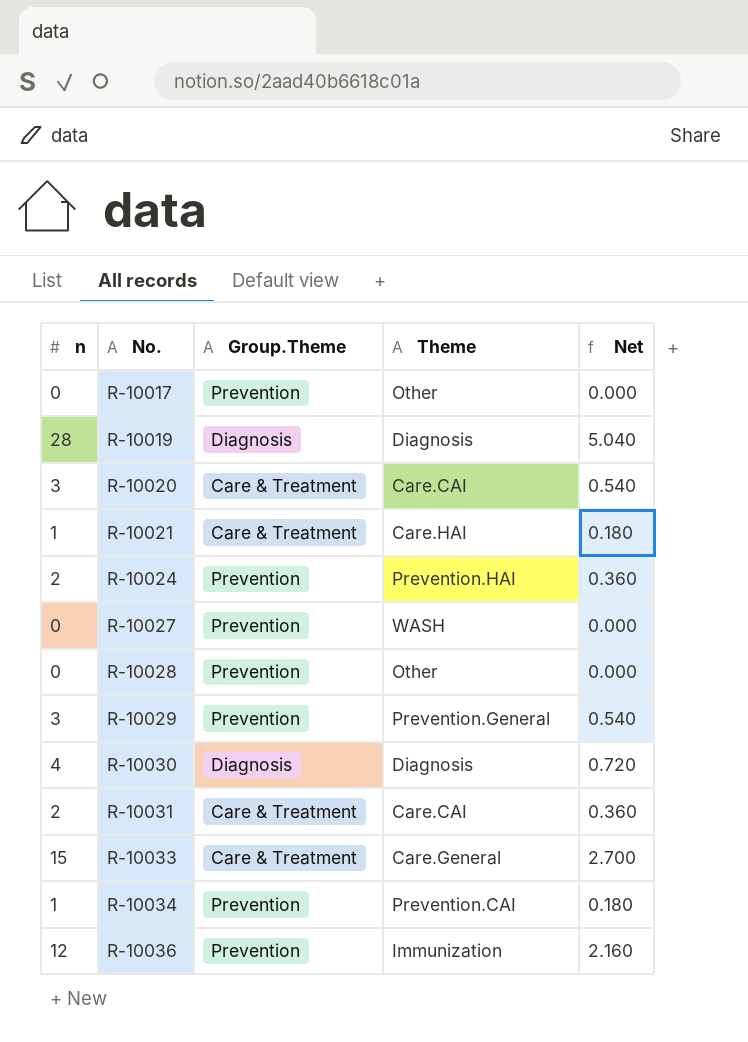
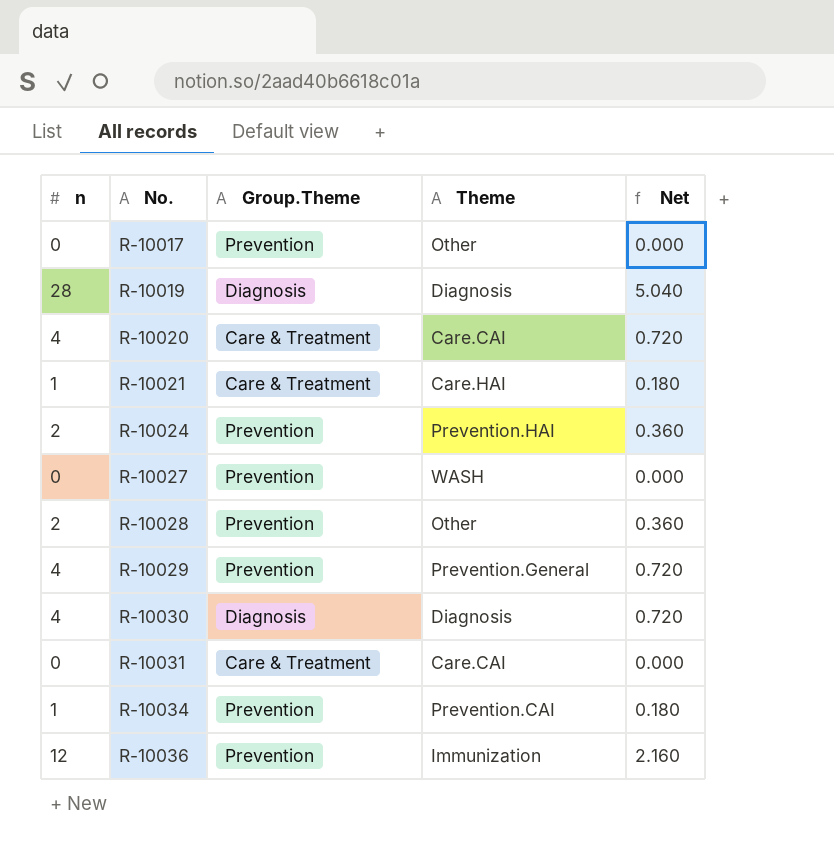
row R-10033: 15 | Care & Treatment | Care.General | 2.700 -> none
R-10020 | n: 3 -> 4
R-10020 | Net: 0.540 -> 0.720
R-10028 | n: 0 -> 2
R-10028 | Net: 0.000 -> 0.360
R-10029 | n: 3 -> 4
R-10029 | Net: 0.540 -> 0.720
R-10031 | n: 2 -> 0
R-10031 | Net: 0.360 -> 0.000

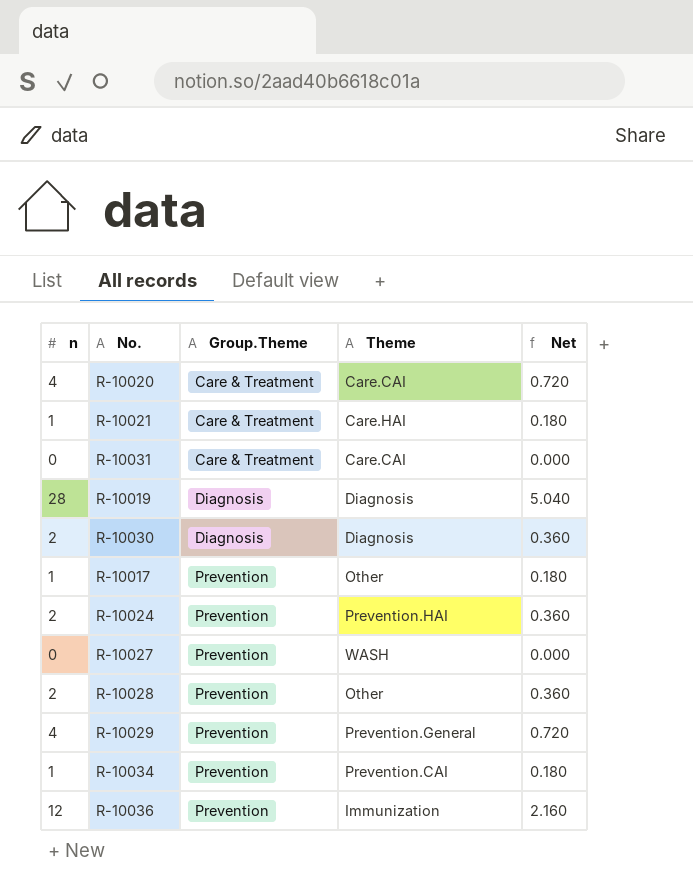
row order: No. ascending -> Group.Theme ascending
R-10030 | n: 4 -> 2
R-10030 | Net: 0.720 -> 0.360
R-10017 | n: 0 -> 1
R-10017 | Net: 0.000 -> 0.180

